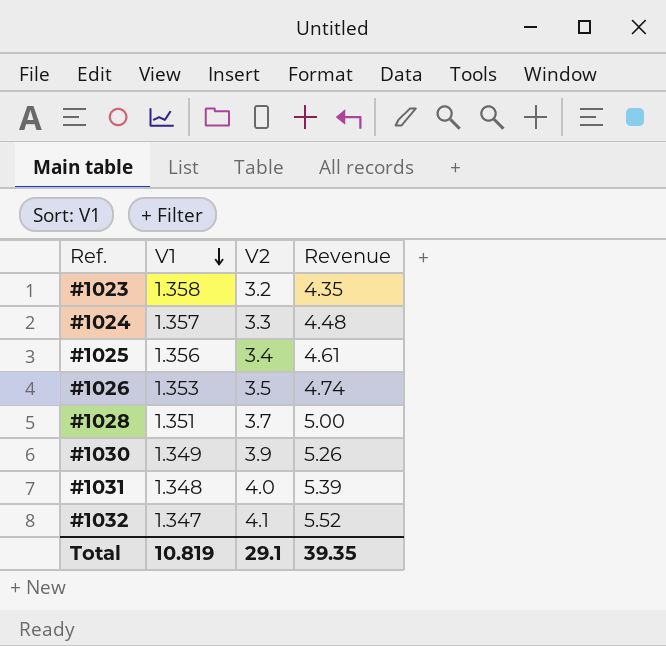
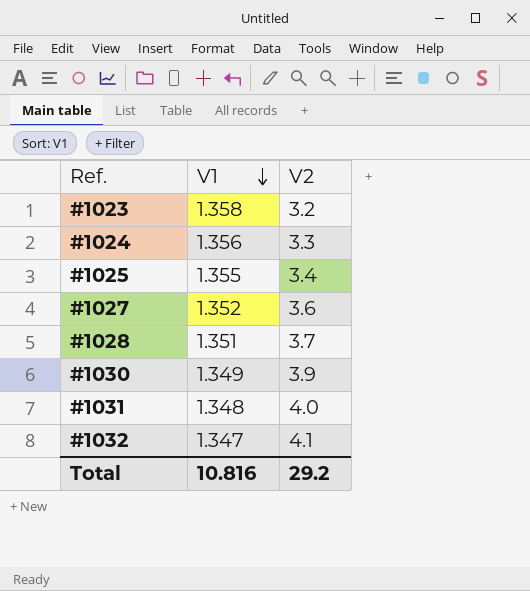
column Revenue | formula: [V1] * [V2] -> none
row #1026: 1.353 | 3.5 | 4.74 -> none
#1024 | V1: 1.357 -> 1.356
#1025 | V1: 1.356 -> 1.355
row #1027: none -> 1.352 | 3.6
Total | V1: 10.819 -> 10.816
Total | V2: 29.1 -> 29.2

